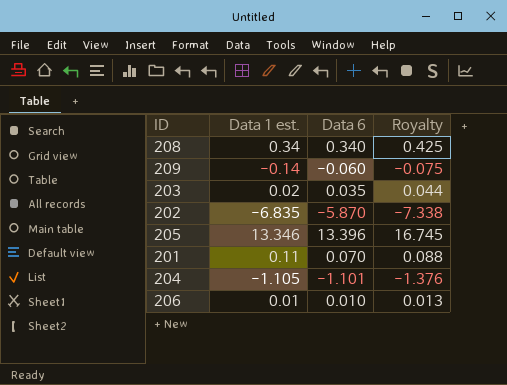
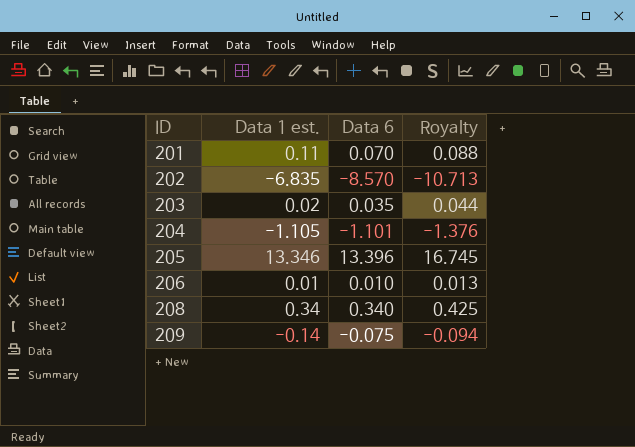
row order: none -> ID ascending
202 | Data 6: -5.870 -> -8.570
202 | Royalty: -7.338 -> -10.713
209 | Data 6: -0.060 -> -0.075
209 | Royalty: -0.075 -> -0.094

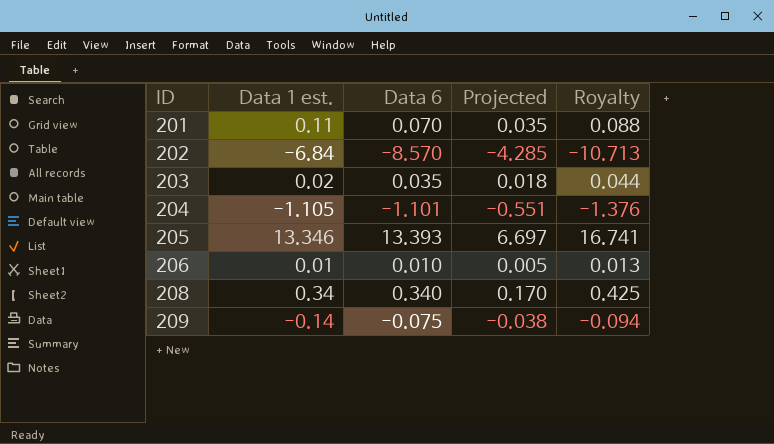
column Projected | formula: none -> [Data 6] * 0.5
202 | Data 1 est.: -6.835 -> -6.84
205 | Data 6: 13.396 -> 13.393
205 | Royalty: 16.745 -> 16.741

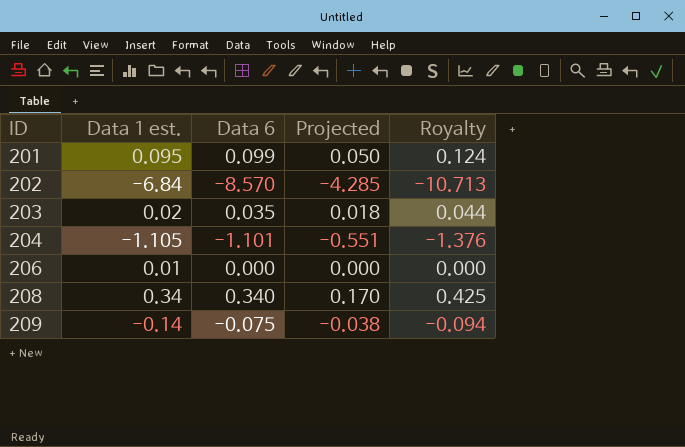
row 205: 13.346 | 13.393 | 6.697 | 16.741 -> none
201 | Data 1 est.: 0.11 -> 0.095
201 | Data 6: 0.070 -> 0.099
201 | Projected: 0.035 -> 0.050
201 | Royalty: 0.088 -> 0.124
206 | Data 6: 0.010 -> 0.000
206 | Projected: 0.005 -> 0.000
206 | Royalty: 0.013 -> 0.000

